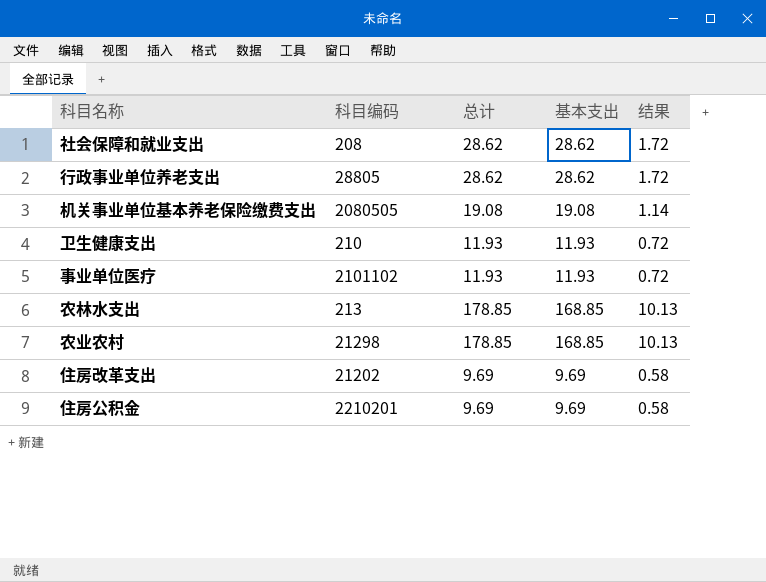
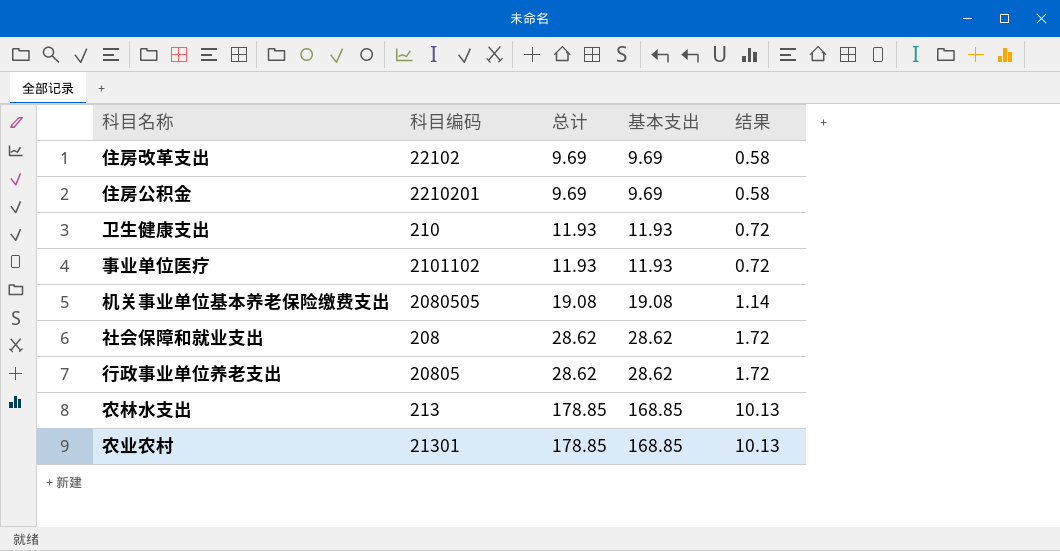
row order: none -> 总计 ascending
住房改革支出 | 科目编码: 21202 -> 22102
行政事业单位养老支出 | 科目编码: 28805 -> 20805
农业农村 | 科目编码: 21298 -> 21301

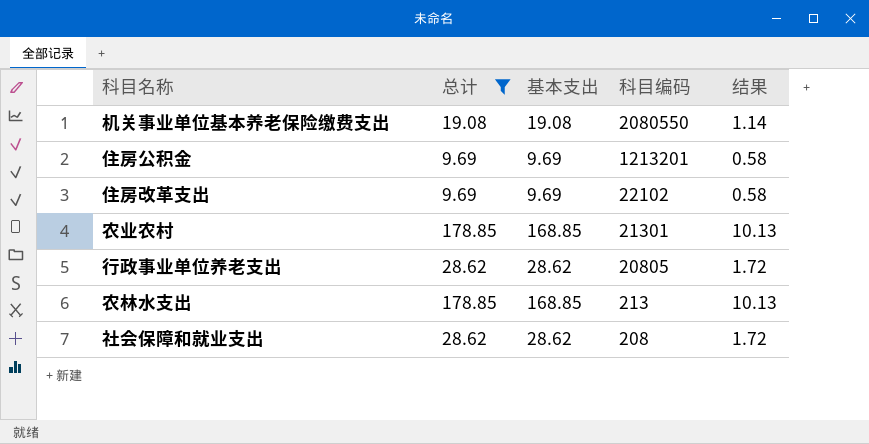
filter: none -> 总计 != 11.93
row order: 总计 ascending -> 科目编码 descending
column 科目编码 | position: 2 -> 4
机关事业单位基本养老保险缴费支出 | 科目编码: 2080505 -> 2080550
住房公积金 | 科目编码: 2210201 -> 1213201

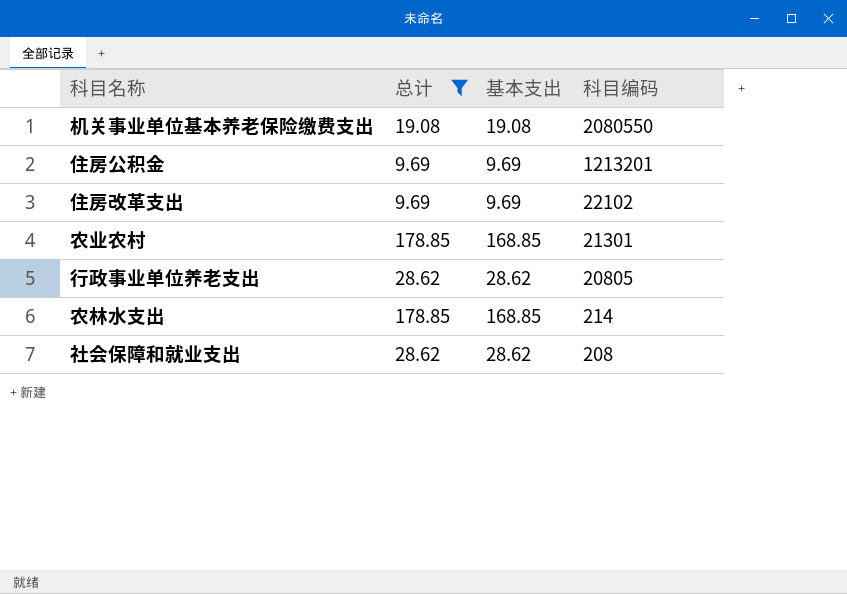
column 结果 | formula: [基本支出] * 0.06 -> none
农林水支出 | 科目编码: 213 -> 214

